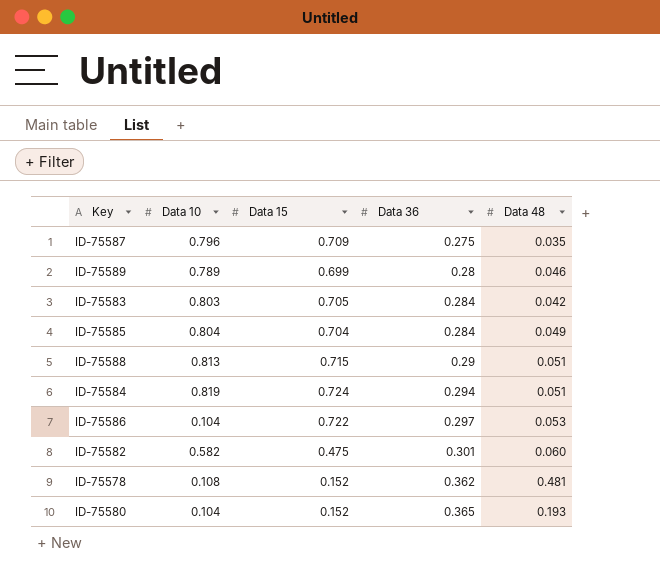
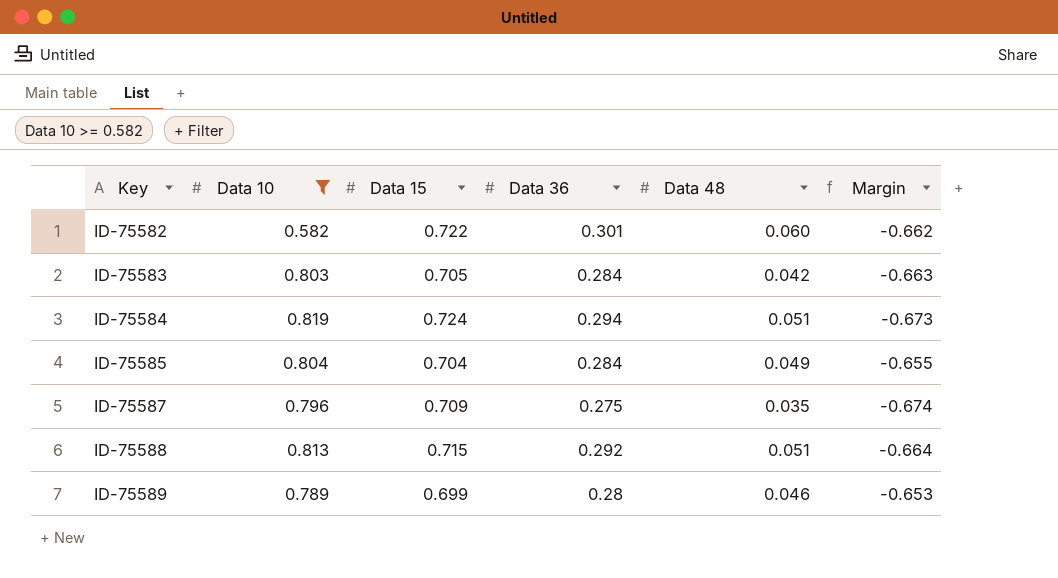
filter: none -> Data 10 >= 0.582
row order: Data 36 ascending -> Key ascending
column Margin | formula: none -> [Data 48] - [Data 15]
ID-75582 | Data 15: 0.475 -> 0.722
ID-75588 | Data 36: 0.29 -> 0.292

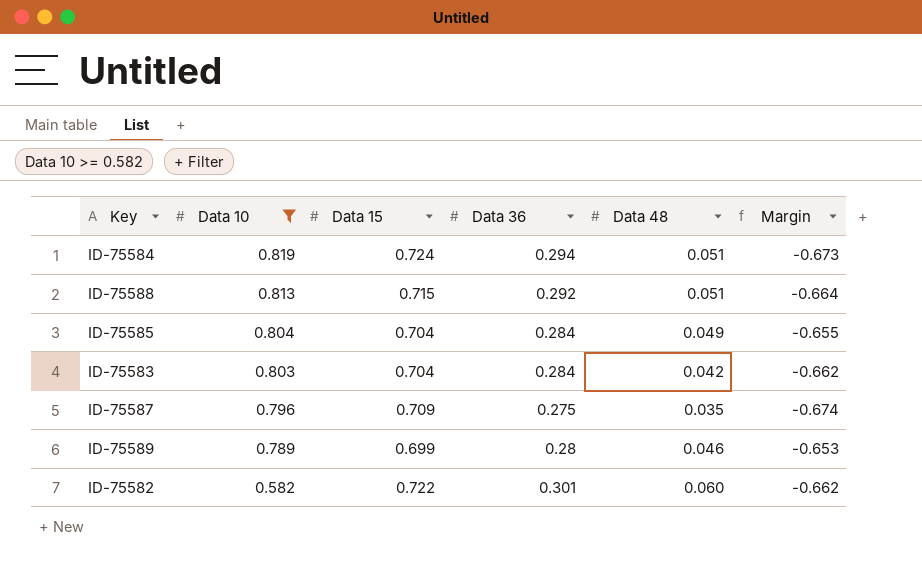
row order: Key ascending -> Data 10 descending
ID-75583 | Data 15: 0.705 -> 0.704
ID-75583 | Margin: -0.663 -> -0.662

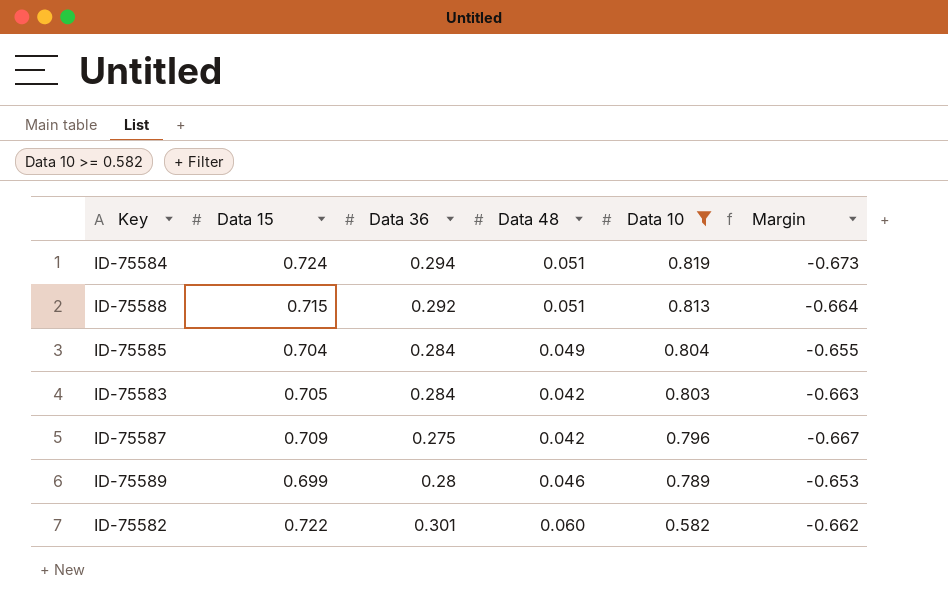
column Data 10 | position: 2 -> 5
ID-75583 | Data 15: 0.704 -> 0.705
ID-75583 | Margin: -0.662 -> -0.663
ID-75587 | Data 48: 0.035 -> 0.042
ID-75587 | Margin: -0.674 -> -0.667

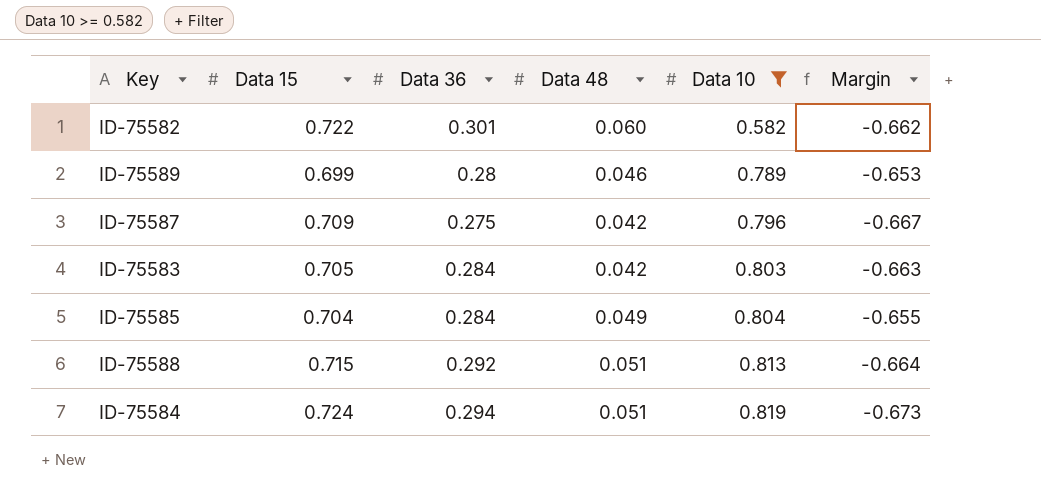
row order: Data 10 descending -> Data 10 ascending

